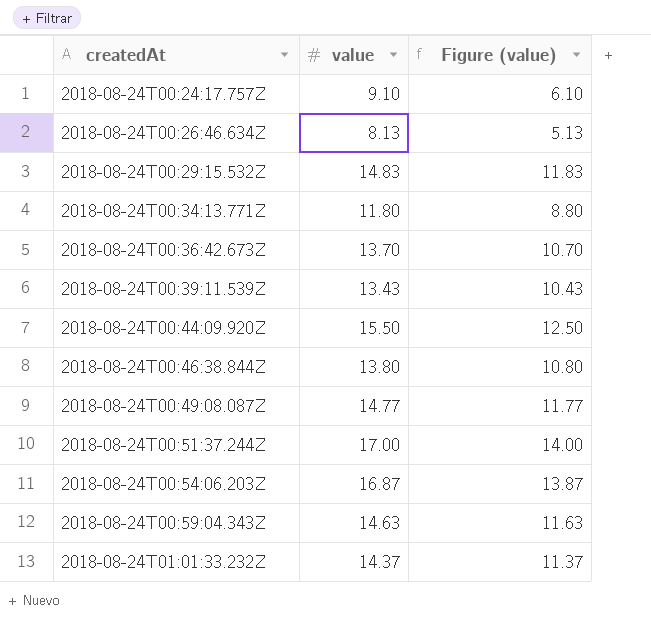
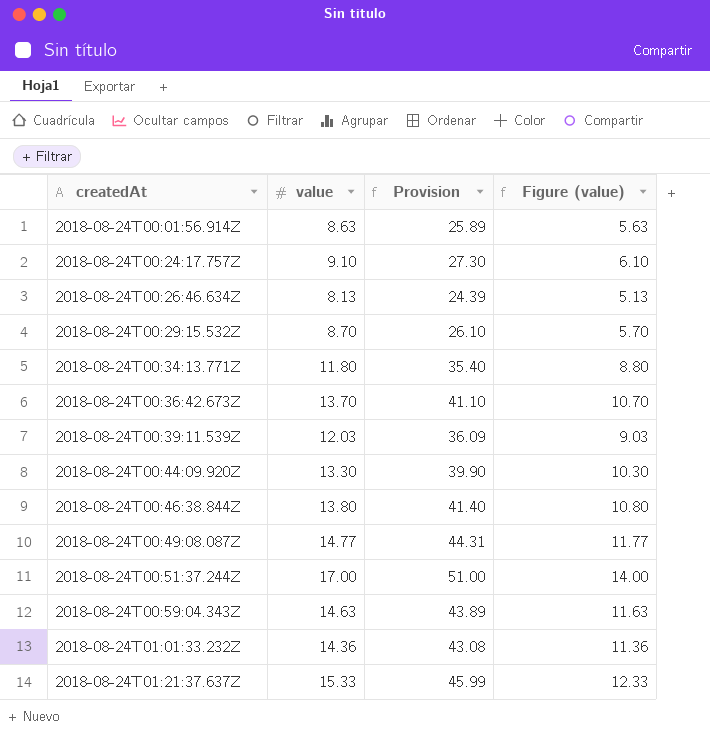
column Provision | formula: none -> [value] * 3
row 2018-08-24T00:54:06.203Z: 16.87 | 13.87 -> none
row 2018-08-24T00:01:56.914Z: none -> 8.63 | 25.89 | 5.63
2018-08-24T00:29:15.532Z | value: 14.83 -> 8.70
2018-08-24T00:29:15.532Z | Figure (value): 11.83 -> 5.70
2018-08-24T00:39:11.539Z | value: 13.43 -> 12.03
2018-08-24T00:39:11.539Z | Figure (value): 10.43 -> 9.03
2018-08-24T00:44:09.920Z | value: 15.50 -> 13.30
2018-08-24T00:44:09.920Z | Figure (value): 12.50 -> 10.30
2018-08-24T01:01:33.232Z | value: 14.37 -> 14.36
2018-08-24T01:01:33.232Z | Figure (value): 11.37 -> 11.36
row 2018-08-24T01:21:37.637Z: none -> 15.33 | 45.99 | 12.33

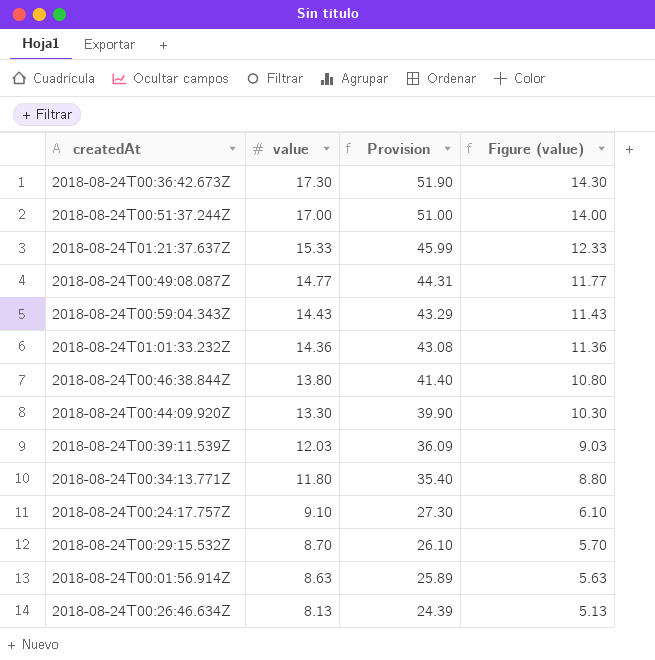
row order: createdAt ascending -> value descending
2018-08-24T00:36:42.673Z | value: 13.70 -> 17.30
2018-08-24T00:36:42.673Z | Provision: 41.10 -> 51.90
2018-08-24T00:36:42.673Z | Figure (value): 10.70 -> 14.30
2018-08-24T00:59:04.343Z | value: 14.63 -> 14.43
2018-08-24T00:59:04.343Z | Provision: 43.89 -> 43.29
2018-08-24T00:59:04.343Z | Figure (value): 11.63 -> 11.43

